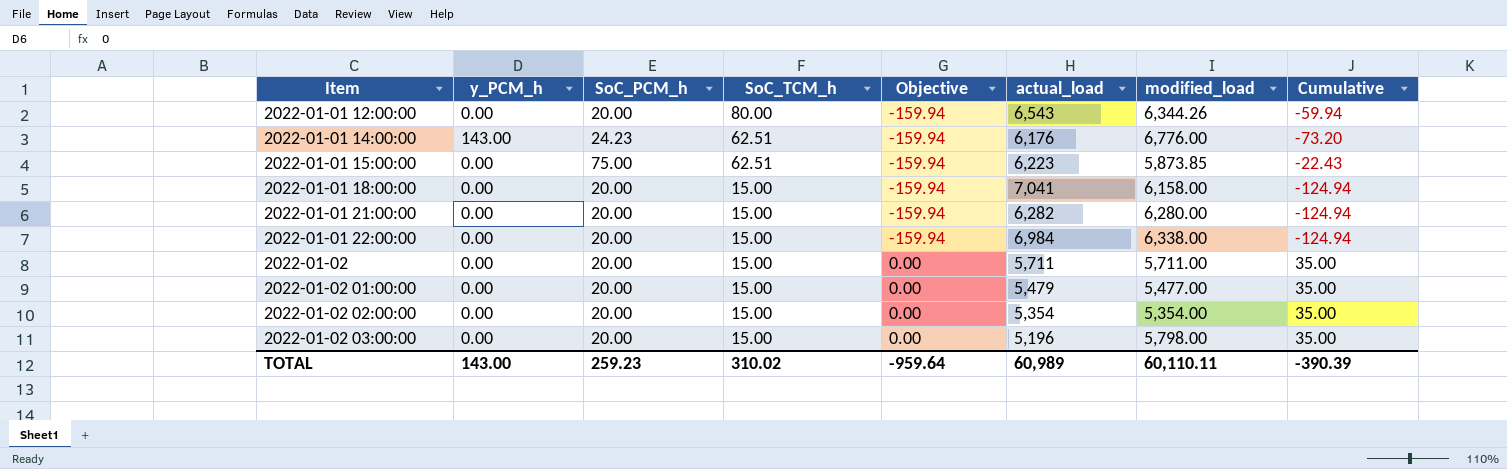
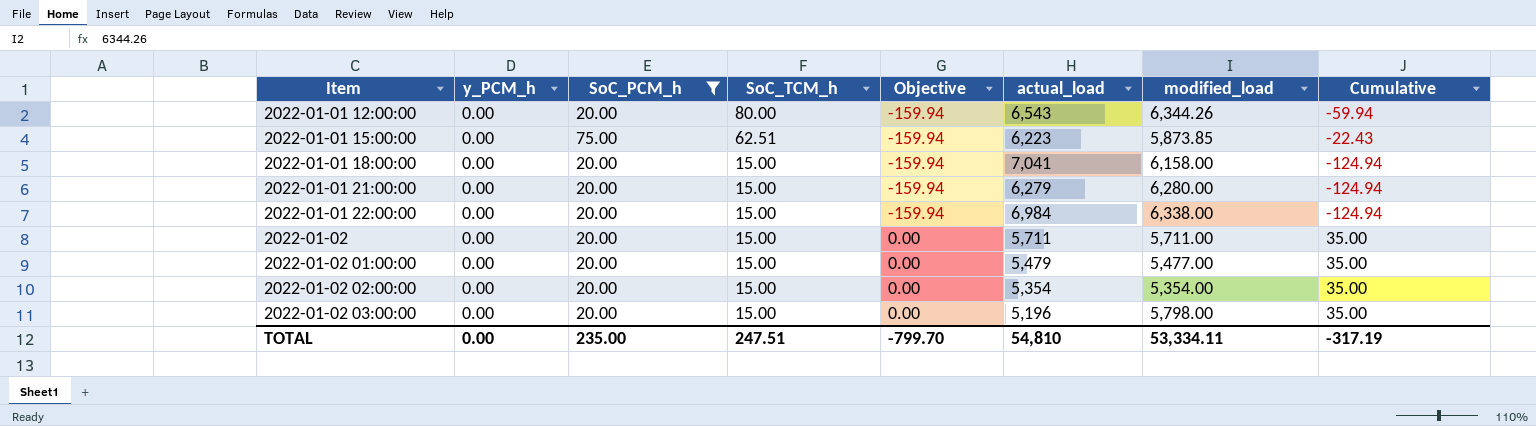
filter: none -> SoC_PCM_h != 24.23
2022-01-01 21:00:00 | actual_load: 6,282 -> 6,279
TOTAL | y_PCM_h: 143.00 -> 0.00
TOTAL | SoC_PCM_h: 259.23 -> 235.00
TOTAL | SoC_TCM_h: 310.02 -> 247.51
TOTAL | Objective: -959.64 -> -799.70
TOTAL | actual_load: 60,989 -> 54,810
TOTAL | modified_load: 60,110.11 -> 53,334.11
TOTAL | Cumulative: -390.39 -> -317.19

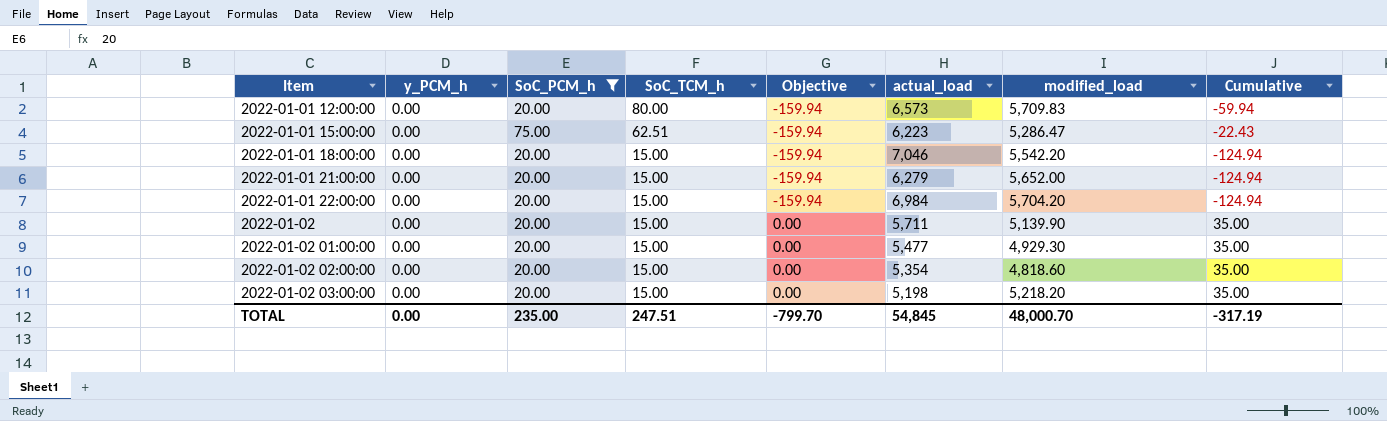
2022-01-01 12:00:00 | actual_load: 6,543 -> 6,573
2022-01-01 12:00:00 | modified_load: 6,344.26 -> 5,709.83
2022-01-01 15:00:00 | modified_load: 5,873.85 -> 5,286.47
2022-01-01 18:00:00 | actual_load: 7,041 -> 7,046
2022-01-01 18:00:00 | modified_load: 6,158.00 -> 5,542.20
2022-01-01 21:00:00 | modified_load: 6,280.00 -> 5,652.00
2022-01-01 22:00:00 | modified_load: 6,338.00 -> 5,704.20
2022-01-02 | modified_load: 5,711.00 -> 5,139.90
2022-01-02 01:00:00 | actual_load: 5,479 -> 5,477
2022-01-02 01:00:00 | modified_load: 5,477.00 -> 4,929.30
2022-01-02 02:00:00 | modified_load: 5,354.00 -> 4,818.60
2022-01-02 03:00:00 | actual_load: 5,196 -> 5,198
2022-01-02 03:00:00 | modified_load: 5,798.00 -> 5,218.20
TOTAL | actual_load: 54,810 -> 54,845
TOTAL | modified_load: 53,334.11 -> 48,000.70

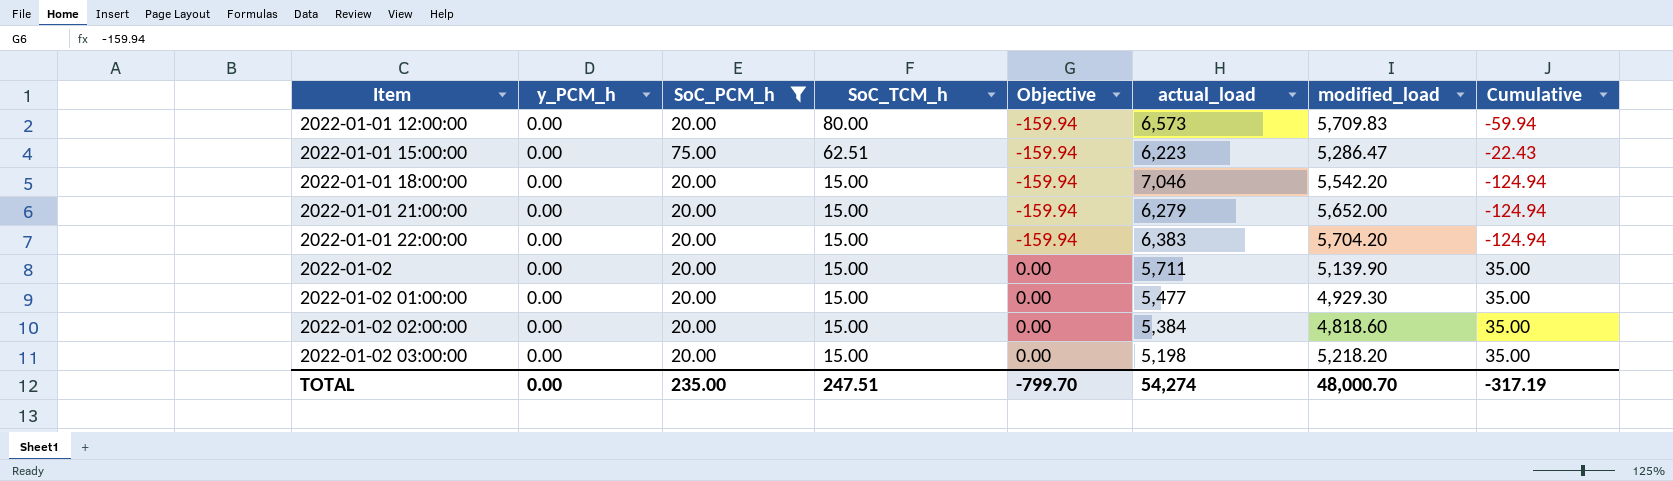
2022-01-01 22:00:00 | actual_load: 6,984 -> 6,383
2022-01-02 02:00:00 | actual_load: 5,354 -> 5,384
TOTAL | actual_load: 54,845 -> 54,274

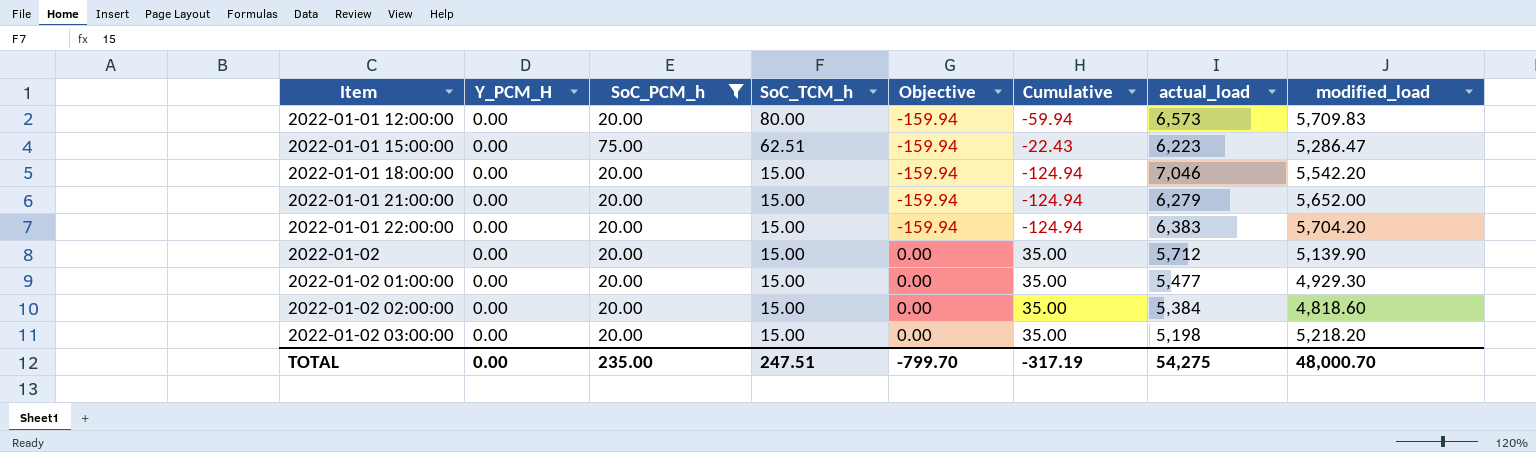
column name: y_PCM_h -> Y_PCM_H
column Cumulative | position: 8 -> 6
2022-01-02 | actual_load: 5,711 -> 5,712
TOTAL | actual_load: 54,274 -> 54,275

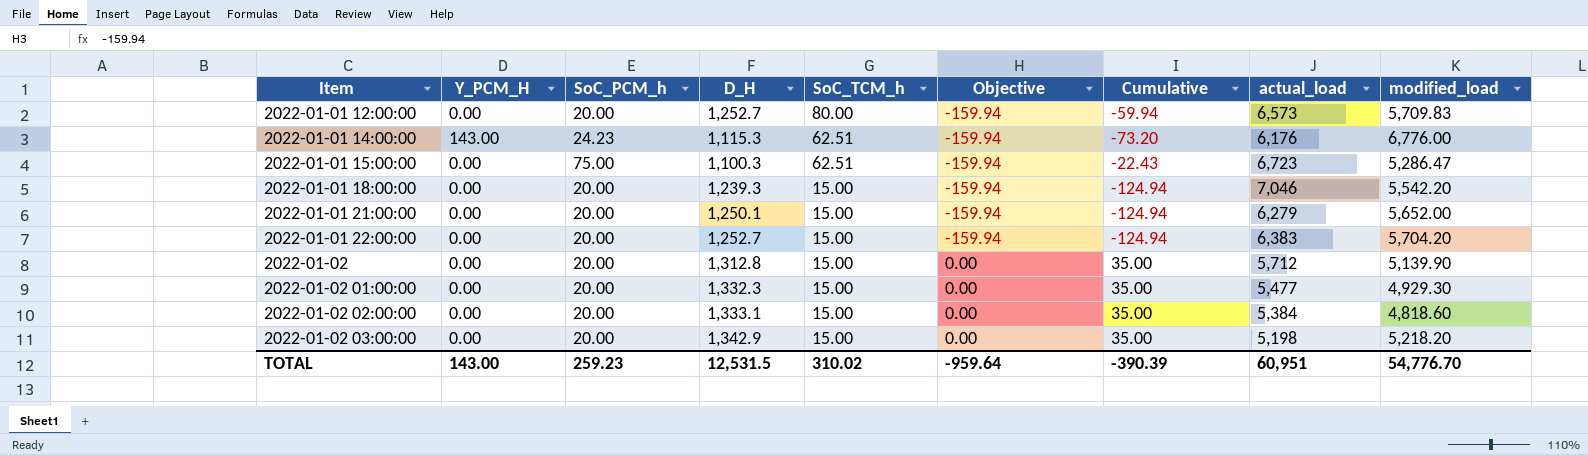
filter: SoC_PCM_h != 24.23 -> none
column D_H | position: none -> 4
2022-01-01 15:00:00 | actual_load: 6,223 -> 6,723
TOTAL | Y_PCM_H: 0.00 -> 143.00
TOTAL | SoC_PCM_h: 235.00 -> 259.23
TOTAL | SoC_TCM_h: 247.51 -> 310.02
TOTAL | Objective: -799.70 -> -959.64
TOTAL | Cumulative: -317.19 -> -390.39
TOTAL | actual_load: 54,275 -> 60,951
TOTAL | modified_load: 48,000.70 -> 54,776.70

